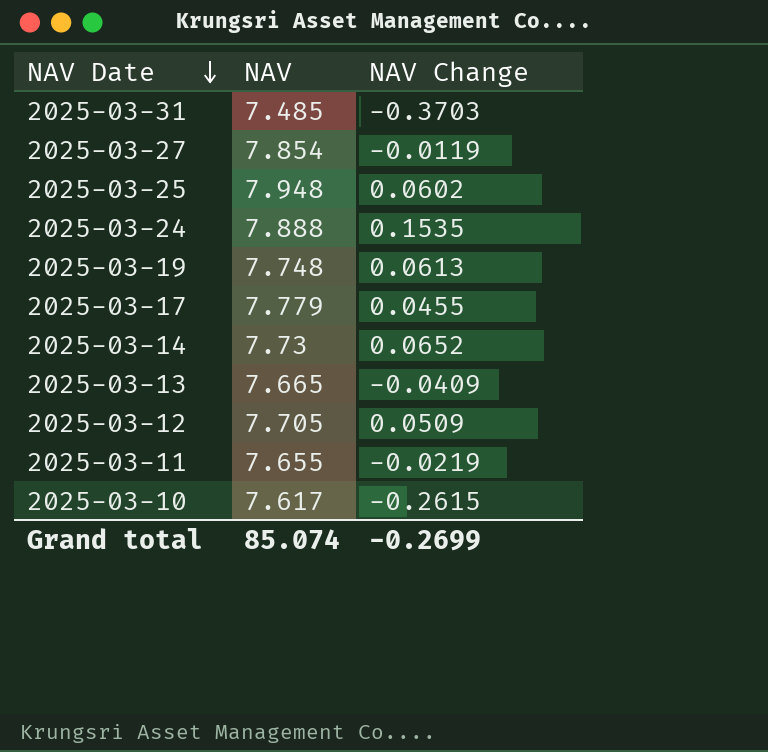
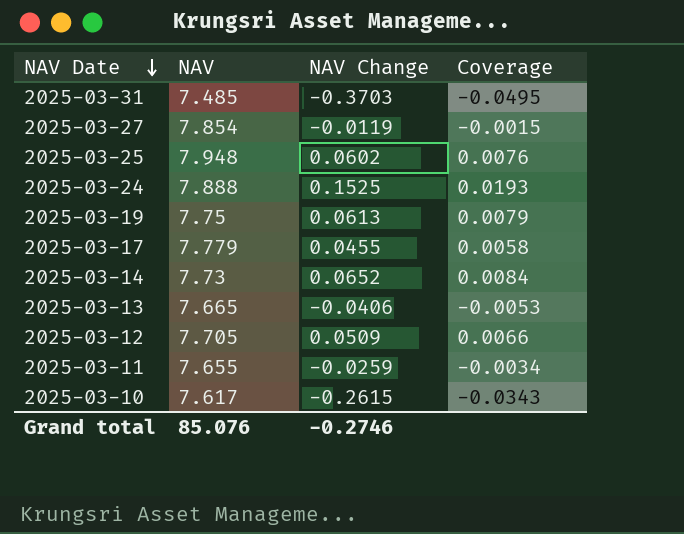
column Coverage | formula: none -> [NAV Change] / [NAV]
2025-03-24 | NAV Change: 0.1535 -> 0.1525
2025-03-19 | NAV: 7.748 -> 7.75
2025-03-13 | NAV Change: -0.0409 -> -0.0406
2025-03-11 | NAV Change: -0.0219 -> -0.0259
Grand total | NAV: 85.074 -> 85.076
Grand total | NAV Change: -0.2699 -> -0.2746

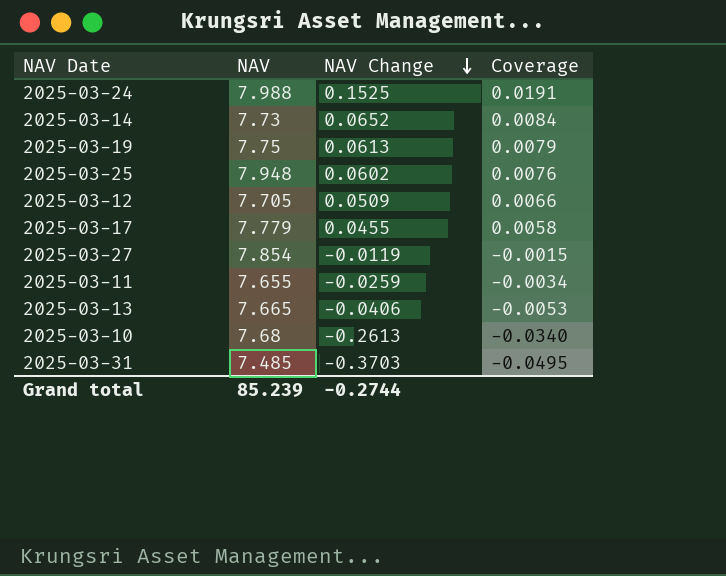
row order: NAV Date descending -> NAV Change descending
2025-03-24 | NAV: 7.888 -> 7.988
2025-03-24 | Coverage: 0.0193 -> 0.0191
2025-03-10 | NAV: 7.617 -> 7.68
2025-03-10 | NAV Change: -0.2615 -> -0.2613
2025-03-10 | Coverage: -0.0343 -> -0.0340
Grand total | NAV: 85.076 -> 85.239
Grand total | NAV Change: -0.2746 -> -0.2744

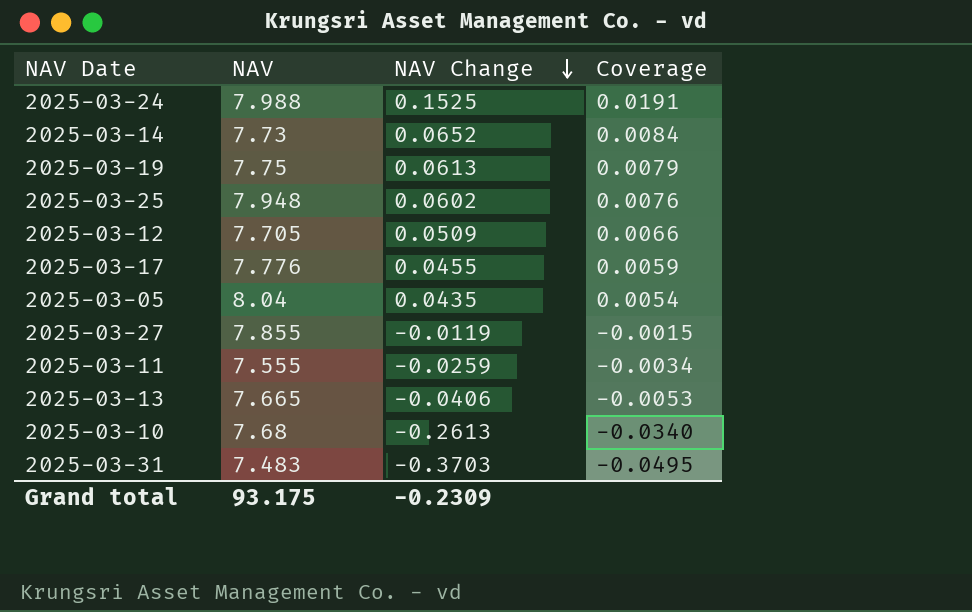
2025-03-17 | NAV: 7.779 -> 7.776
2025-03-17 | Coverage: 0.0058 -> 0.0059
row 2025-03-05: none -> 8.04 | 0.0435 | 0.0054
2025-03-27 | NAV: 7.854 -> 7.855
2025-03-11 | NAV: 7.655 -> 7.555
2025-03-31 | NAV: 7.485 -> 7.483
Grand total | NAV: 85.239 -> 93.175
Grand total | NAV Change: -0.2744 -> -0.2309

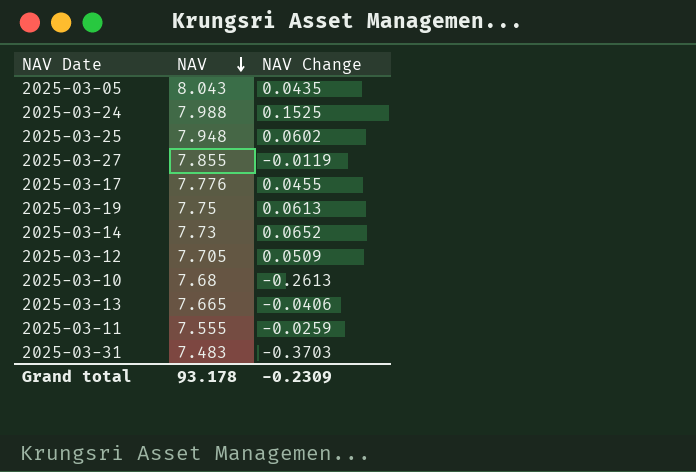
row order: NAV Change descending -> NAV descending
column Coverage | formula: [NAV Change] / [NAV] -> none
2025-03-05 | NAV: 8.04 -> 8.043
Grand total | NAV: 93.175 -> 93.178

